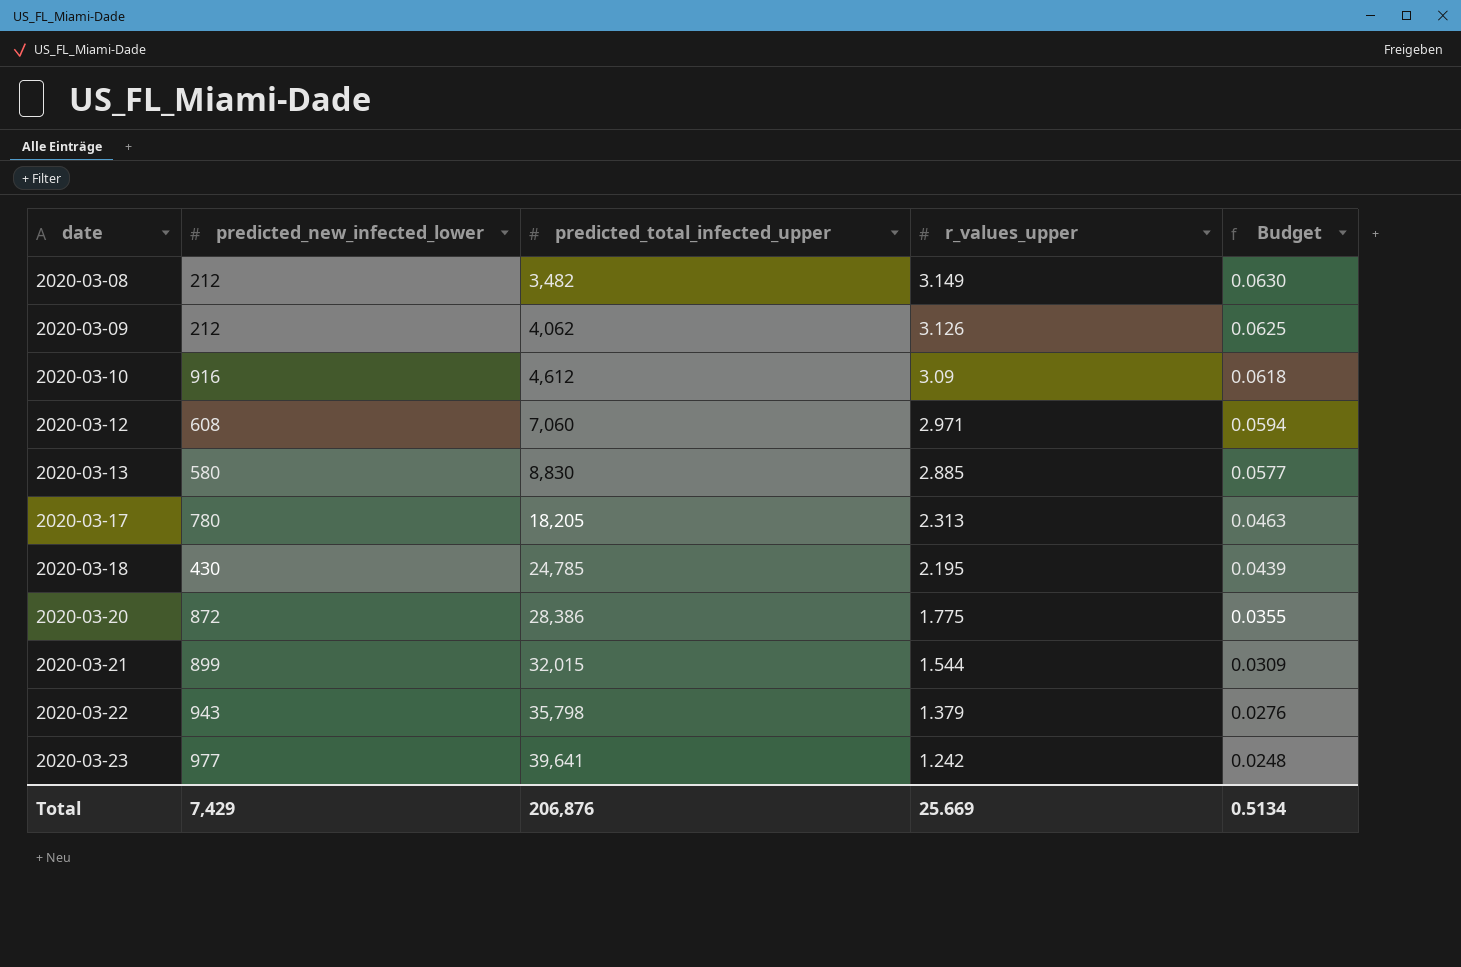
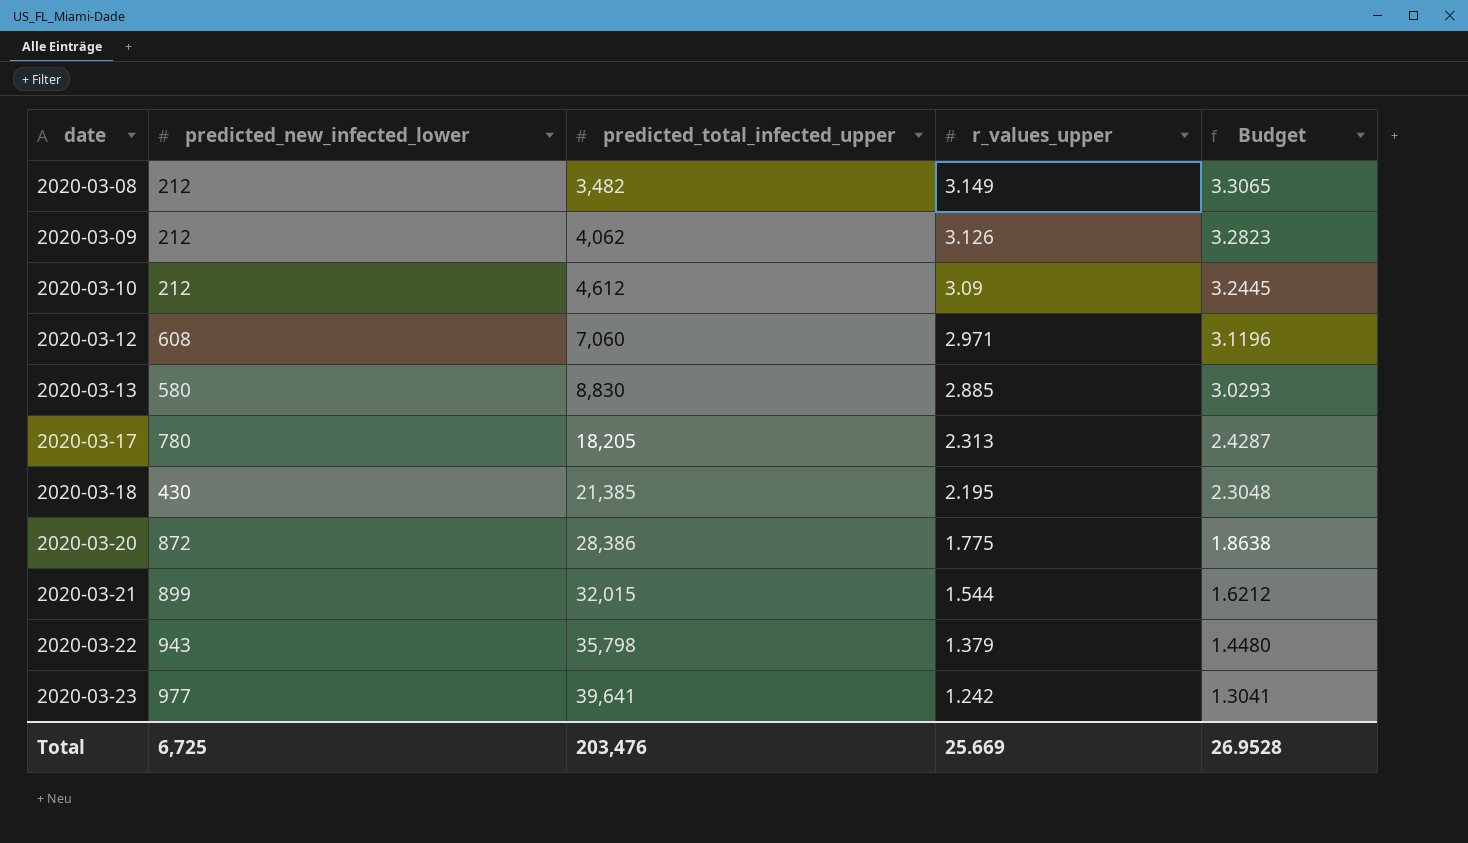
column Budget | formula: [r_values_upper] * 0.02 -> [r_values_upper] * 1.05
2020-03-10 | predicted_new_infected_lower: 916 -> 212
2020-03-18 | predicted_total_infected_upper: 24,785 -> 21,385
Total | predicted_new_infected_lower: 7,429 -> 6,725
Total | predicted_total_infected_upper: 206,876 -> 203,476
Total | Budget: 0.5134 -> 26.9528

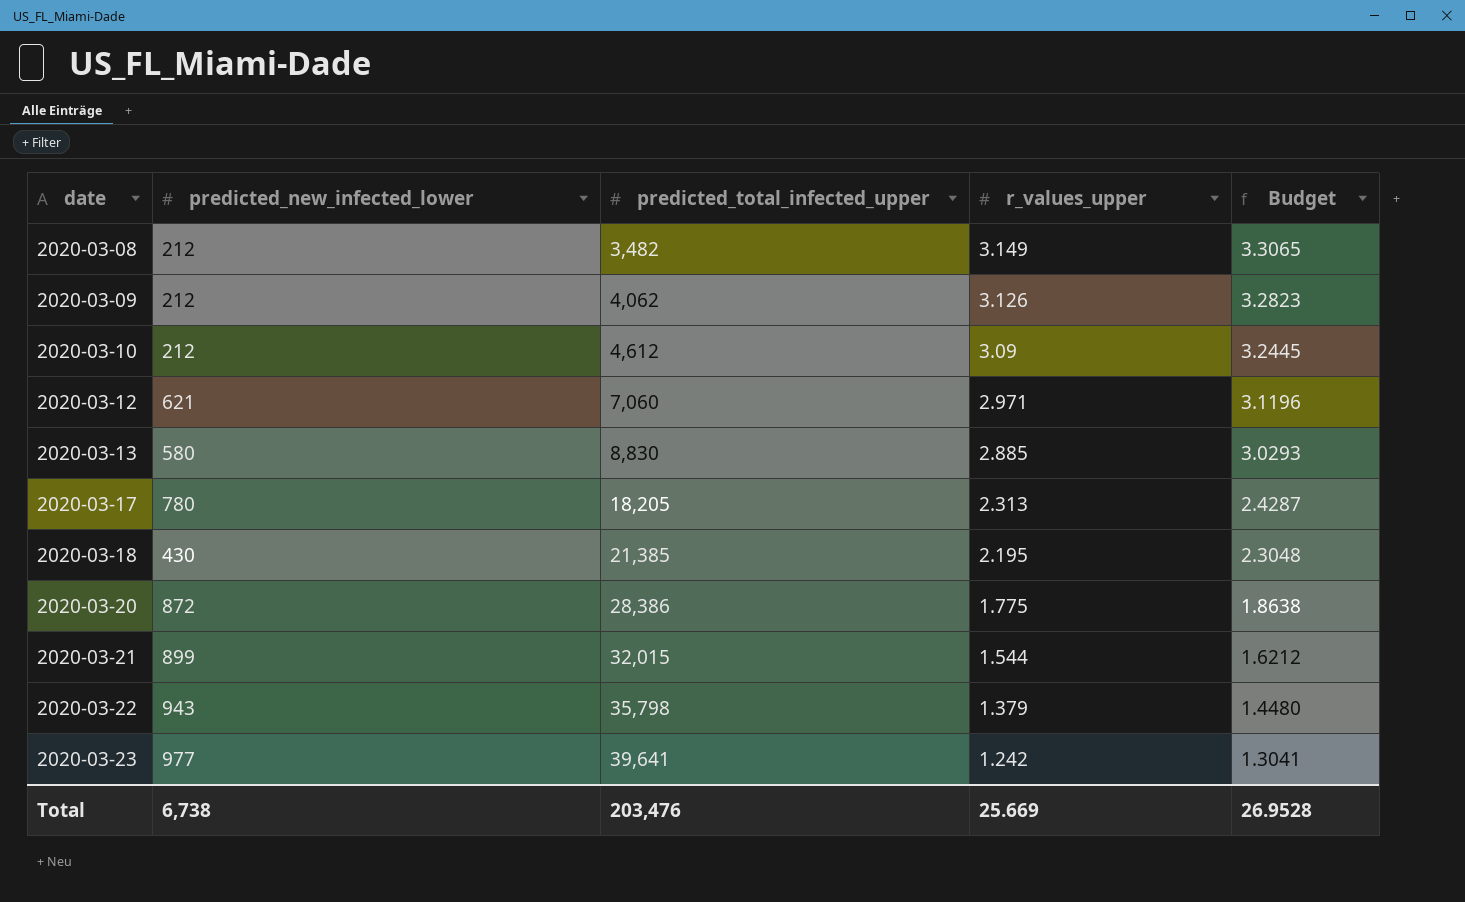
2020-03-12 | predicted_new_infected_lower: 608 -> 621
Total | predicted_new_infected_lower: 6,725 -> 6,738

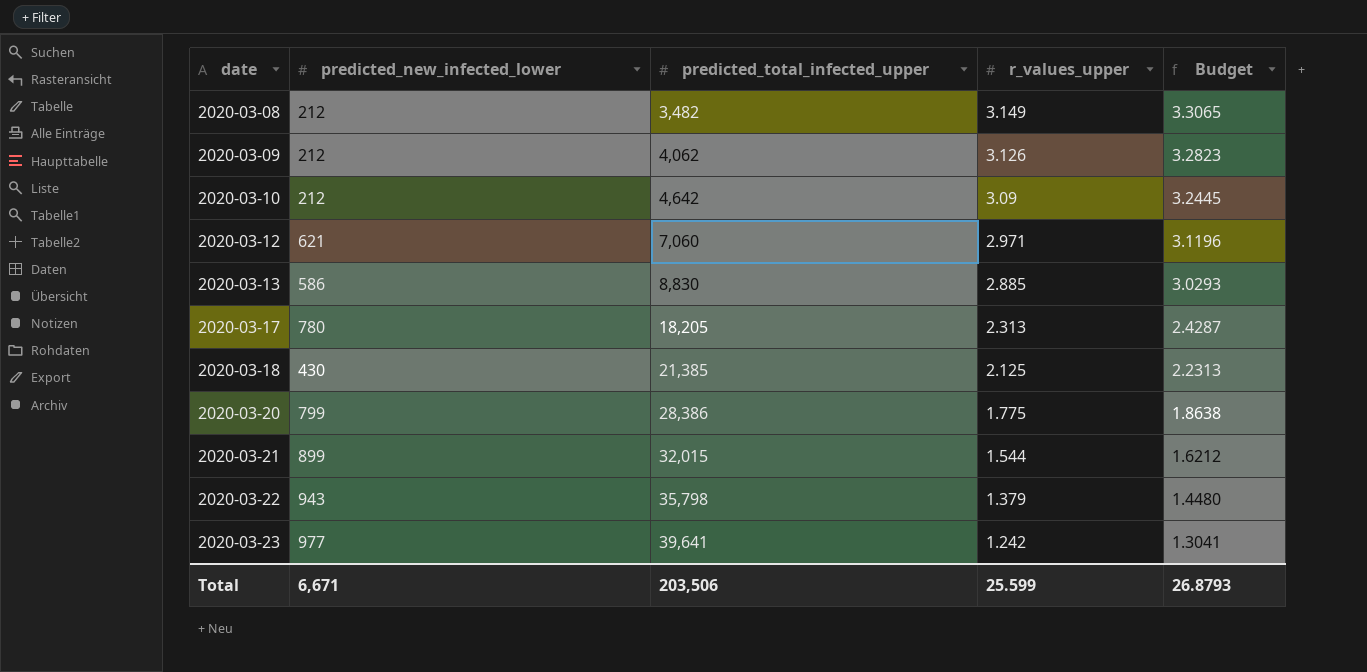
2020-03-10 | predicted_total_infected_upper: 4,612 -> 4,642
2020-03-13 | predicted_new_infected_lower: 580 -> 586
2020-03-18 | r_values_upper: 2.195 -> 2.125
2020-03-18 | Budget: 2.3048 -> 2.2313
2020-03-20 | predicted_new_infected_lower: 872 -> 799
Total | predicted_new_infected_lower: 6,738 -> 6,671
Total | predicted_total_infected_upper: 203,476 -> 203,506
Total | r_values_upper: 25.669 -> 25.599
Total | Budget: 26.9528 -> 26.8793

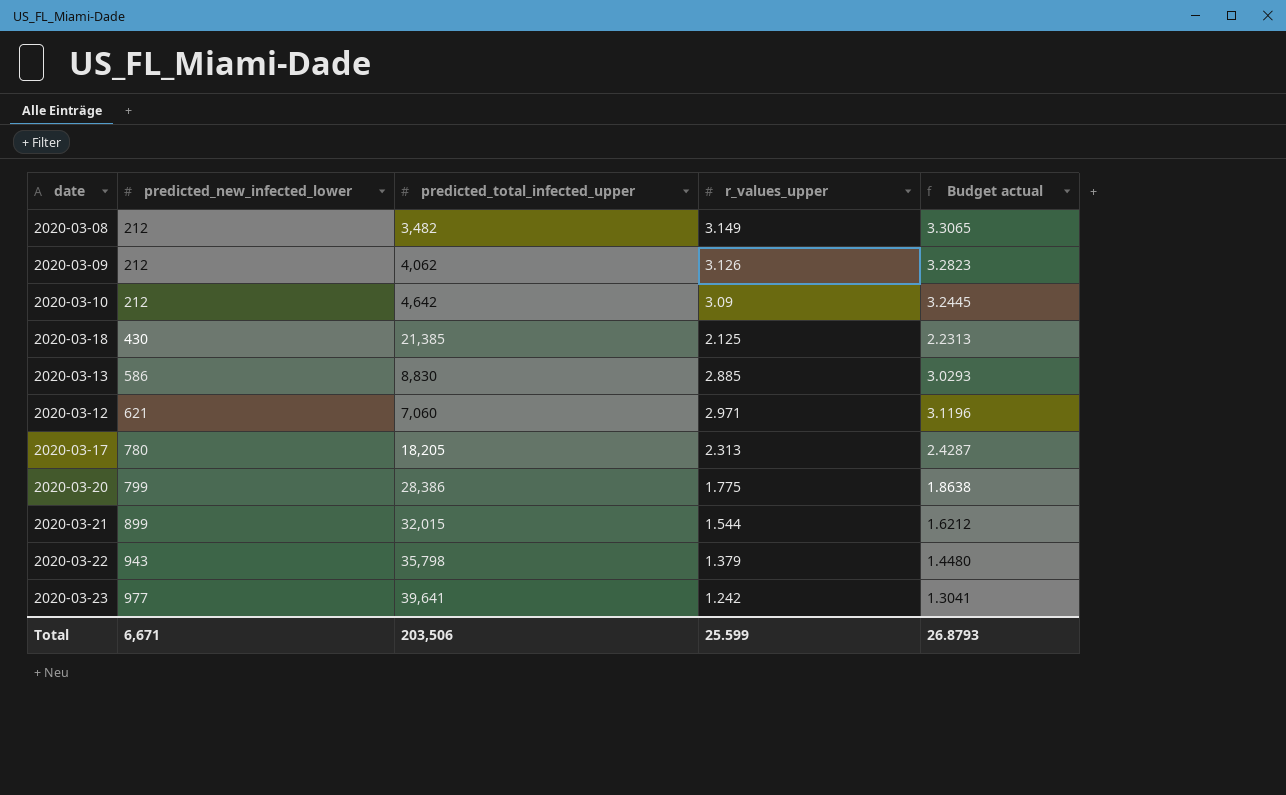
row order: date ascending -> predicted_new_infected_lower ascending
column name: Budget -> Budget actual

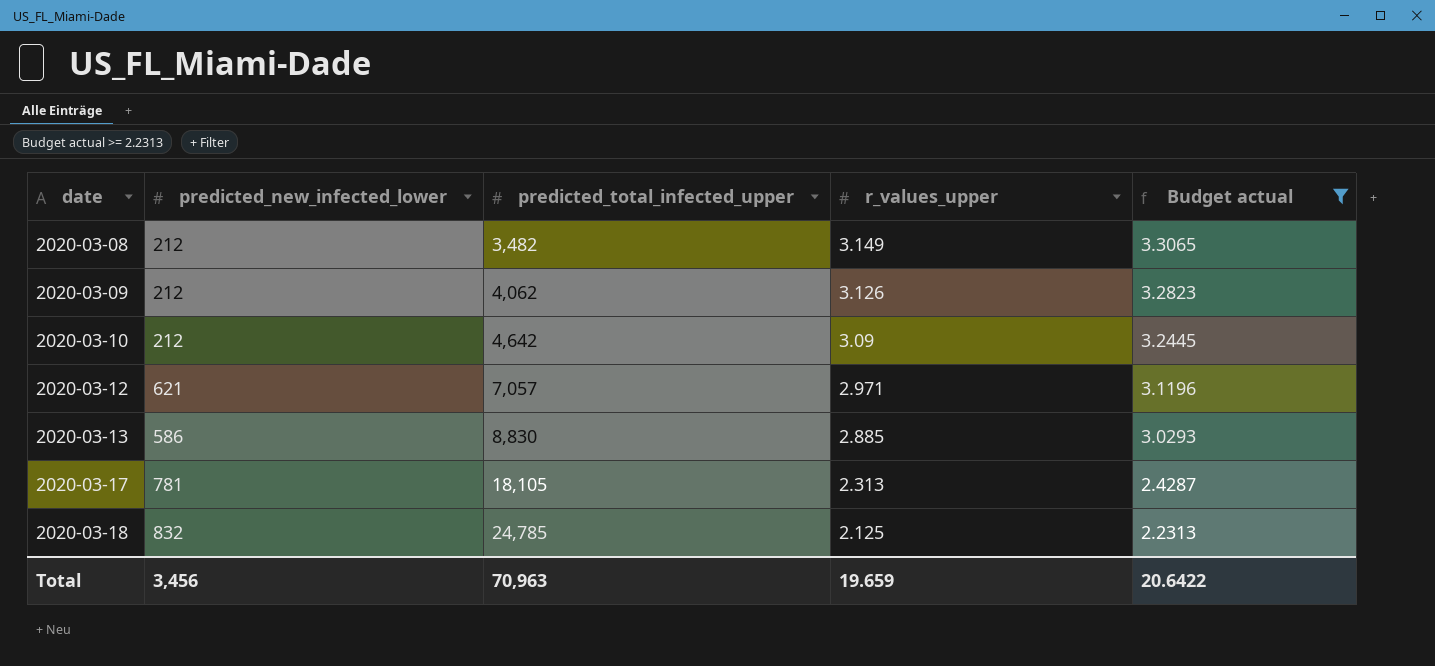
filter: none -> Budget actual >= 2.2313
row order: predicted_new_infected_lower ascending -> date ascending
2020-03-12 | predicted_total_infected_upper: 7,060 -> 7,057
2020-03-17 | predicted_new_infected_lower: 780 -> 781
2020-03-17 | predicted_total_infected_upper: 18,205 -> 18,105
2020-03-18 | predicted_new_infected_lower: 430 -> 832
2020-03-18 | predicted_total_infected_upper: 21,385 -> 24,785
Total | predicted_new_infected_lower: 6,671 -> 3,456
Total | predicted_total_infected_upper: 203,506 -> 70,963
Total | r_values_upper: 25.599 -> 19.659
Total | Budget actual: 26.8793 -> 20.6422

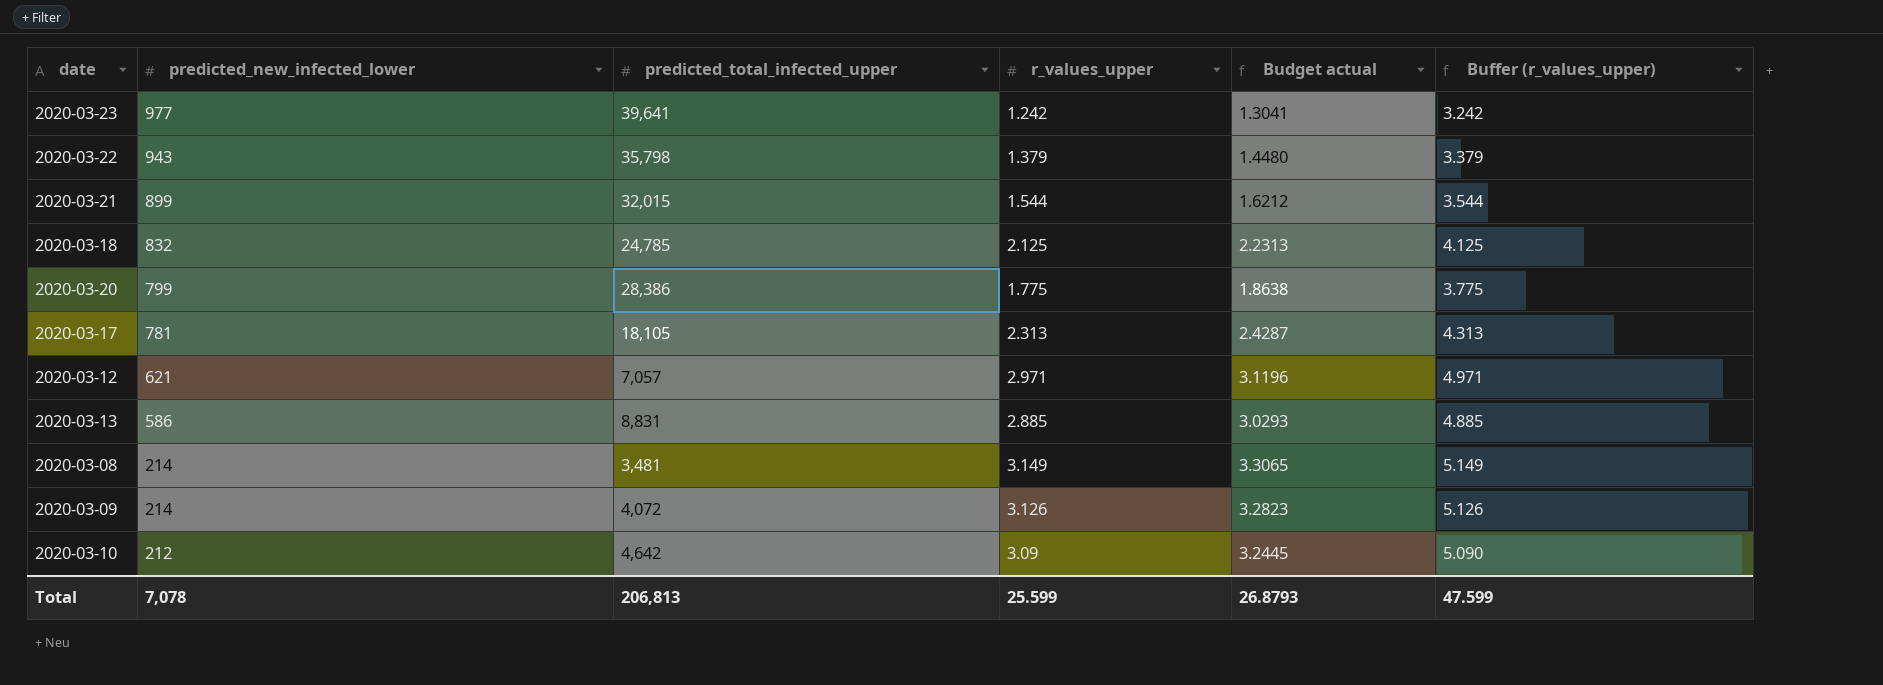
filter: Budget actual >= 2.2313 -> none
row order: date ascending -> predicted_new_infected_lower descending
column Buffer (r_values_upper) | formula: none -> [r_values_upper] + 2
2020-03-13 | predicted_total_infected_upper: 8,830 -> 8,831
2020-03-08 | predicted_new_infected_lower: 212 -> 214
2020-03-08 | predicted_total_infected_upper: 3,482 -> 3,481
2020-03-09 | predicted_new_infected_lower: 212 -> 214
2020-03-09 | predicted_total_infected_upper: 4,062 -> 4,072
Total | predicted_new_infected_lower: 3,456 -> 7,078
Total | predicted_total_infected_upper: 70,963 -> 206,813
Total | r_values_upper: 19.659 -> 25.599
Total | Budget actual: 20.6422 -> 26.8793

